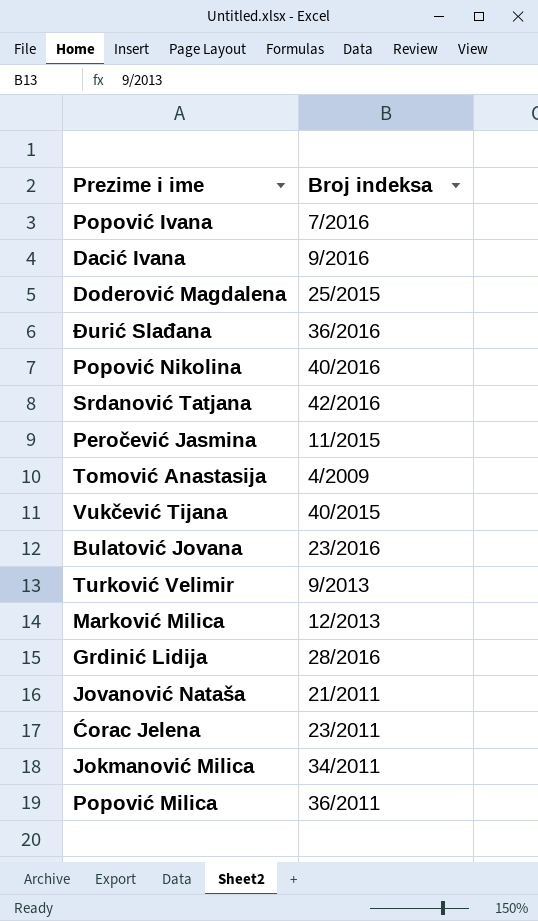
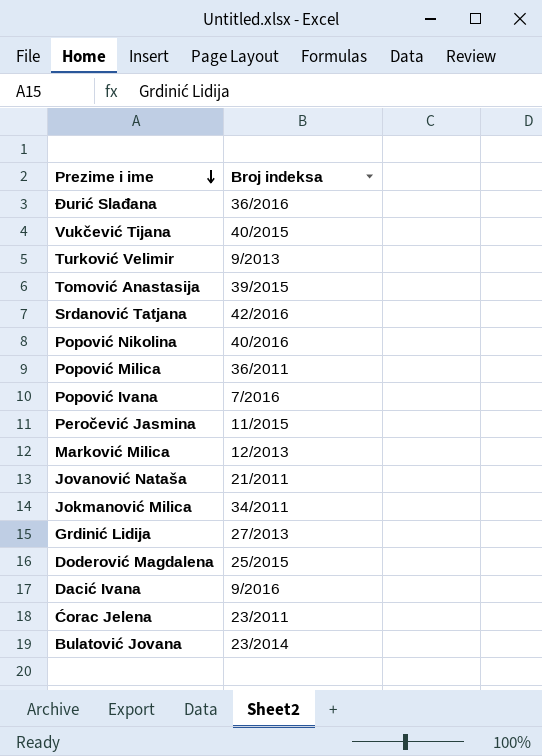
row order: none -> Prezime i ime descending
Tomović Anastasija | Broj indeksa: 4/2009 -> 39/2015
Grdinić Lidija | Broj indeksa: 28/2016 -> 27/2013
Bulatović Jovana | Broj indeksa: 23/2016 -> 23/2014

